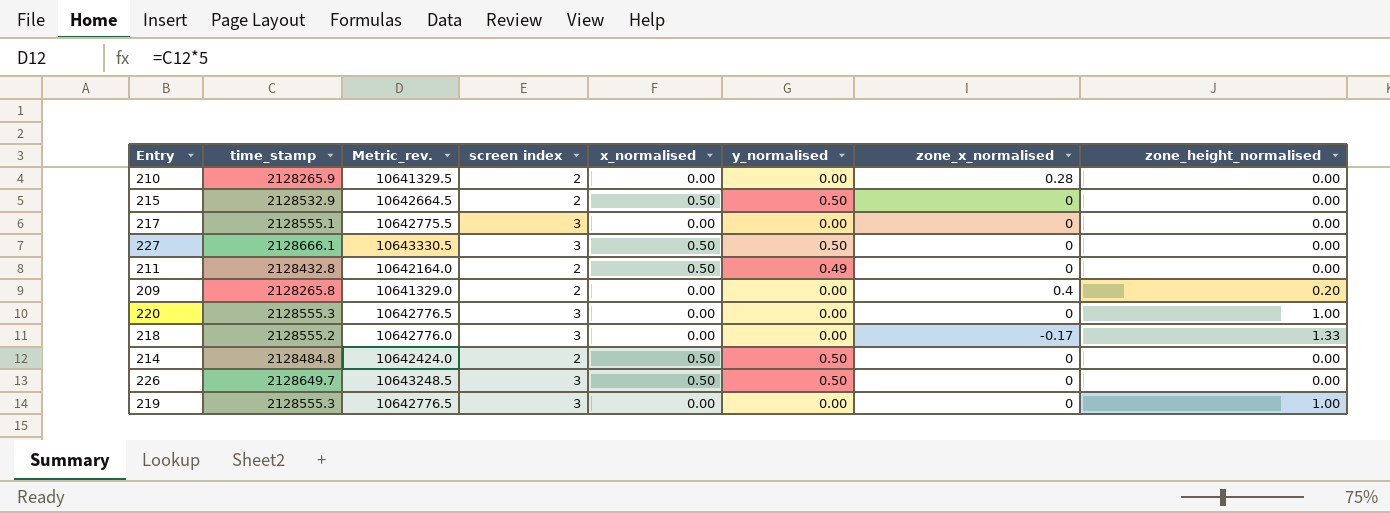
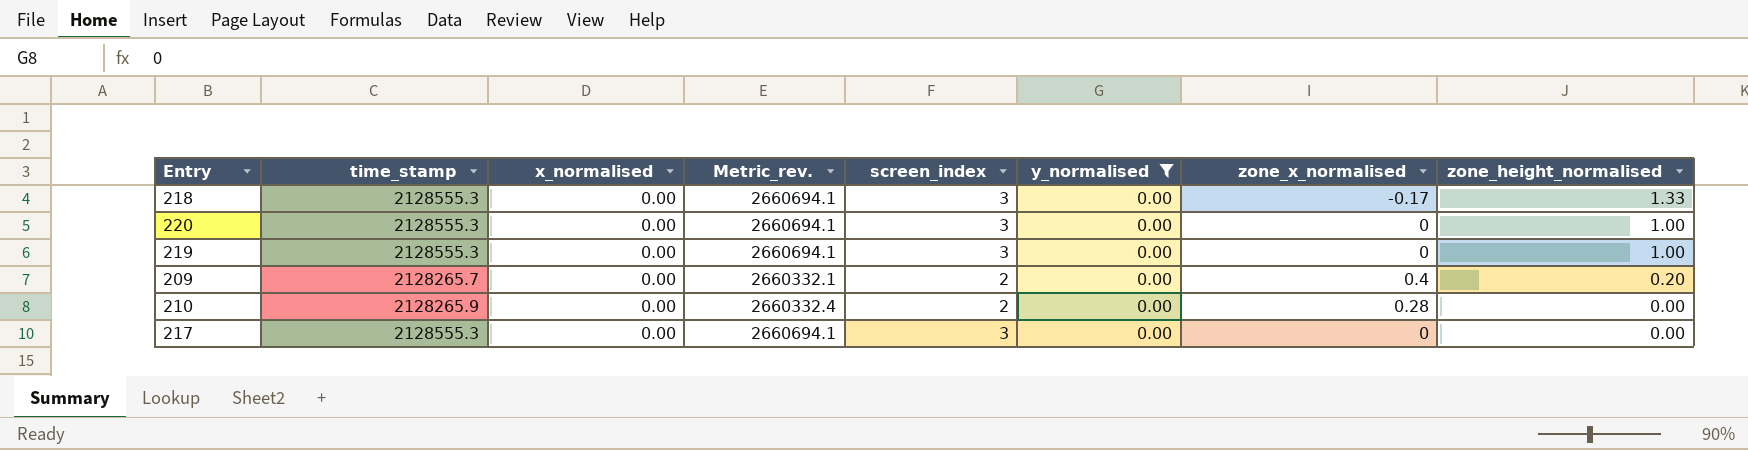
filter: none -> y_normalised = 0.00
row order: none -> zone_height_normalised descending
column x_normalised | position: 5 -> 3
column Metric_rev. | formula: [time_stamp] * 5 -> [time_stamp] * 1.25
column name: screen index -> screen_index
218 | time_stamp: 2128555.2 -> 2128555.3
209 | time_stamp: 2128265.8 -> 2128265.7
217 | time_stamp: 2128555.1 -> 2128555.3

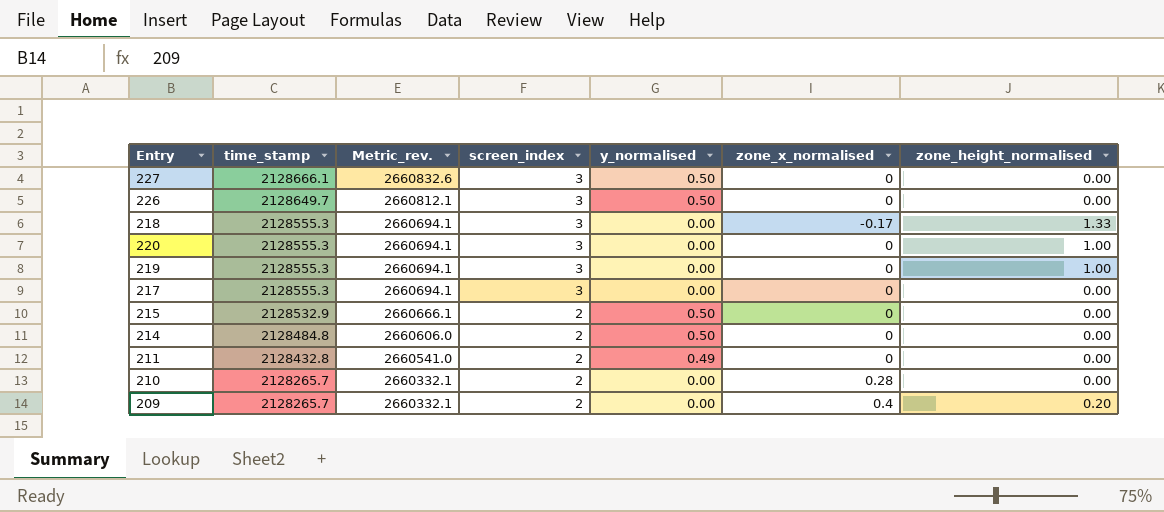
filter: y_normalised = 0.00 -> none
row order: zone_height_normalised descending -> time_stamp descending
column x_normalised | position: 3 -> none
210 | time_stamp: 2128265.9 -> 2128265.7
210 | Metric_rev.: 2660332.4 -> 2660332.1

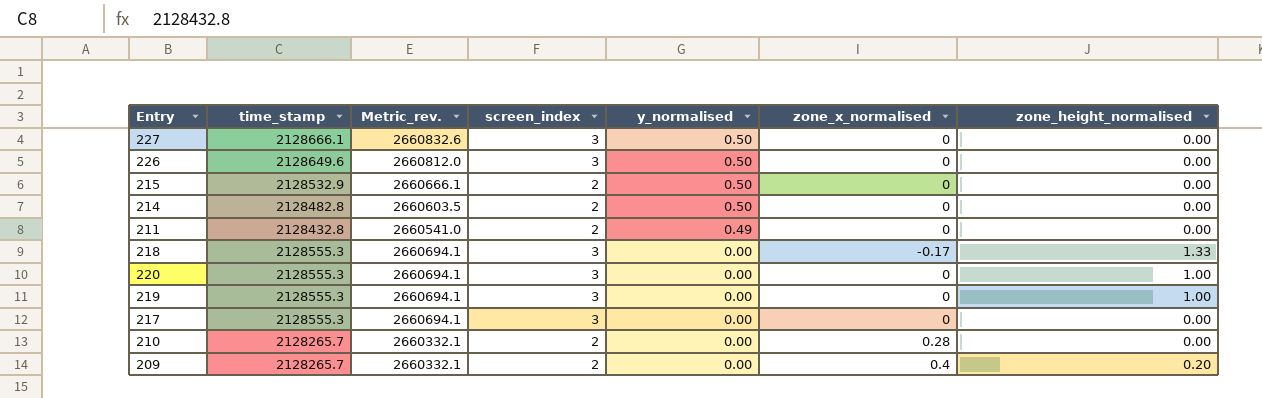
row order: time_stamp descending -> y_normalised descending
226 | time_stamp: 2128649.7 -> 2128649.6
226 | Metric_rev.: 2660812.1 -> 2660812.0
214 | time_stamp: 2128484.8 -> 2128482.8
214 | Metric_rev.: 2660606.0 -> 2660603.5

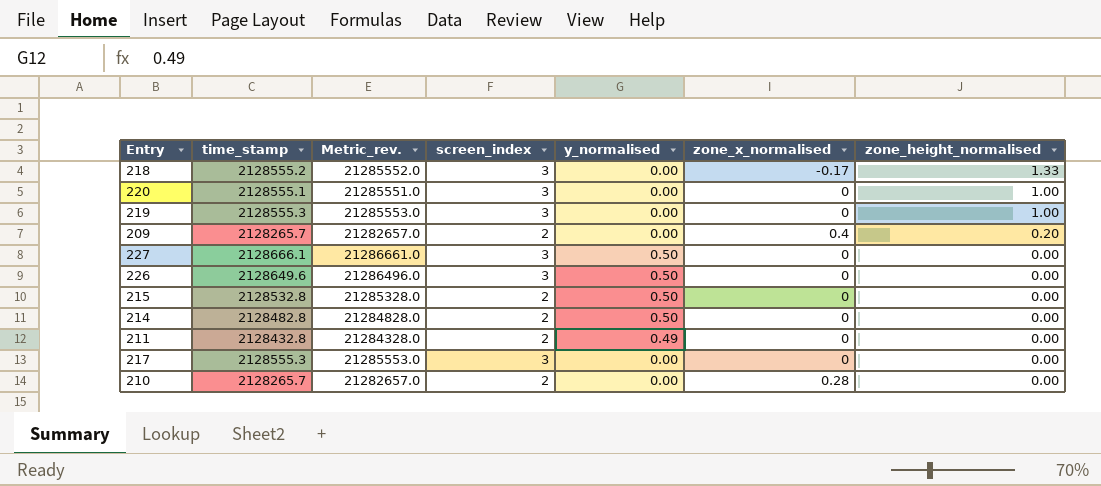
row order: y_normalised descending -> zone_height_normalised descending
column Metric_rev. | formula: [time_stamp] * 1.25 -> [time_stamp] * 10
218 | time_stamp: 2128555.3 -> 2128555.2
220 | time_stamp: 2128555.3 -> 2128555.1
215 | time_stamp: 2128532.9 -> 2128532.8

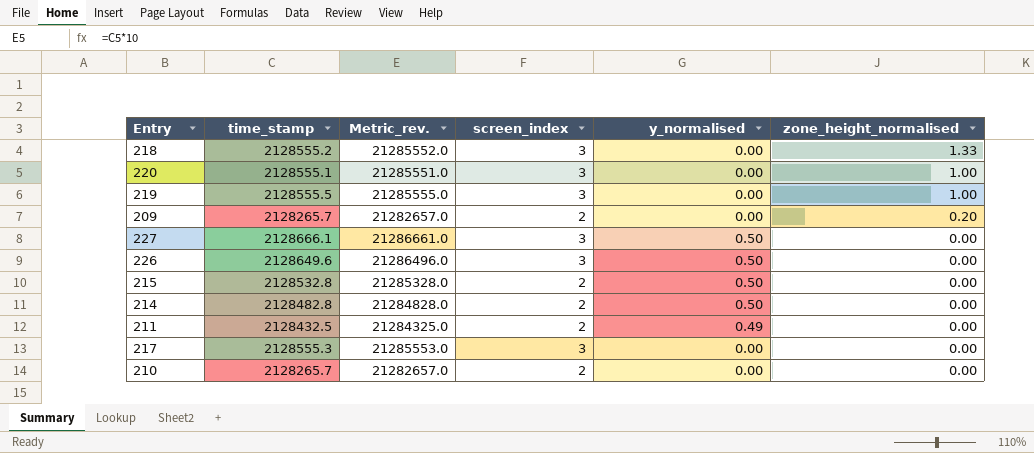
column zone_x_normalised | position: 6 -> none
219 | time_stamp: 2128555.3 -> 2128555.5
219 | Metric_rev.: 21285553.0 -> 21285555.0
211 | time_stamp: 2128432.8 -> 2128432.5
211 | Metric_rev.: 21284328.0 -> 21284325.0

